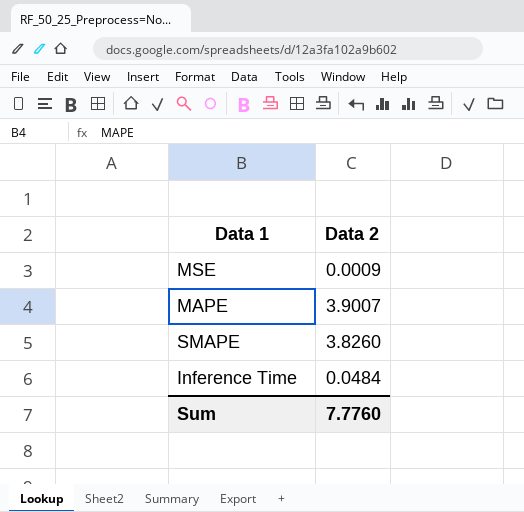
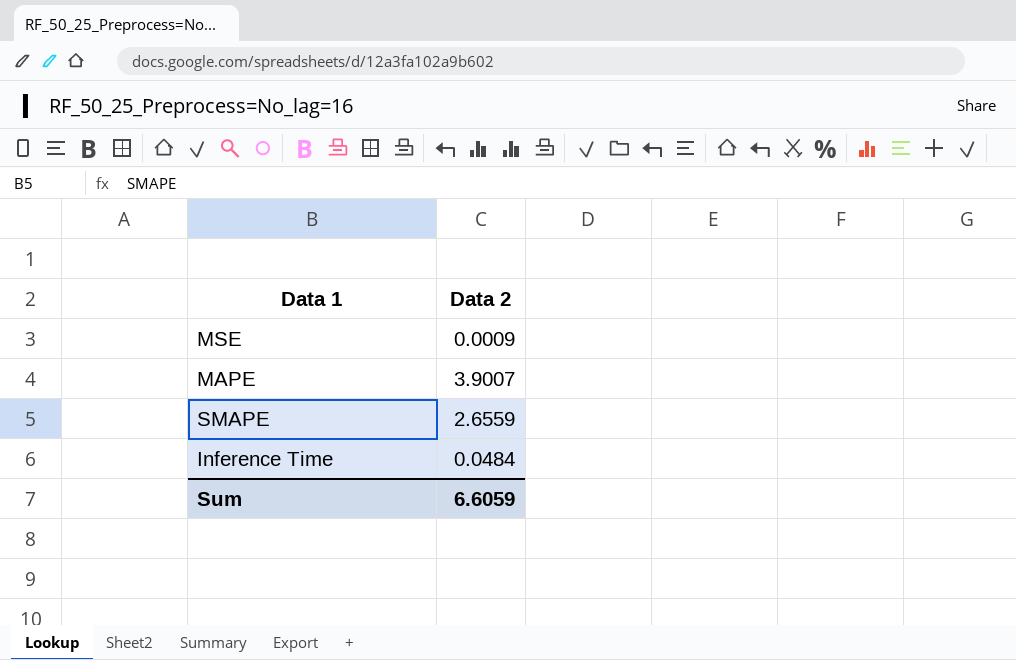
SMAPE | Data 2: 3.8260 -> 2.6559
Sum | Data 2: 7.7760 -> 6.6059

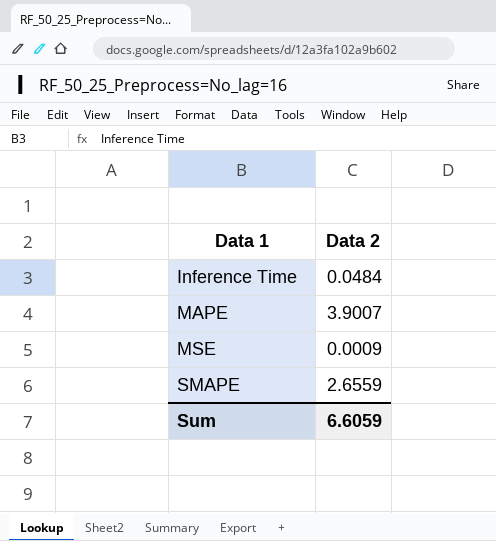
row order: none -> Data 1 ascending

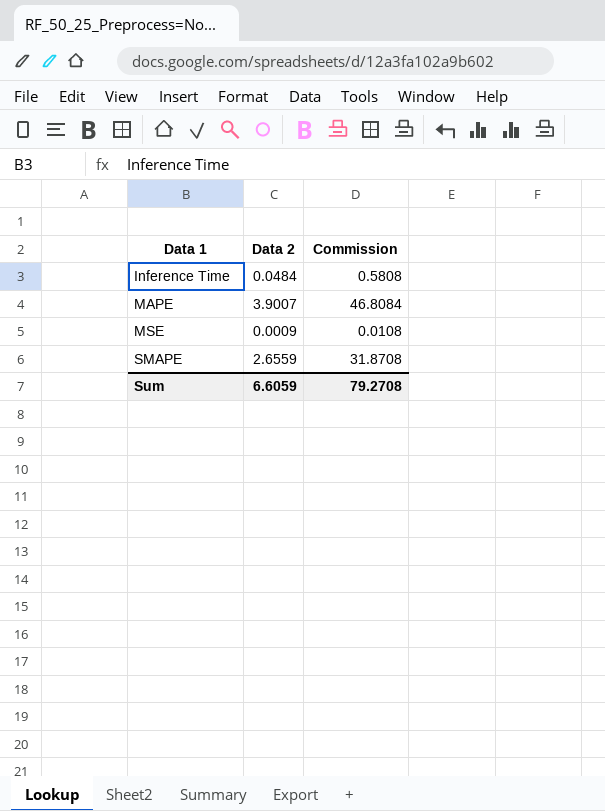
column Commission | formula: none -> [Data 2] * 12

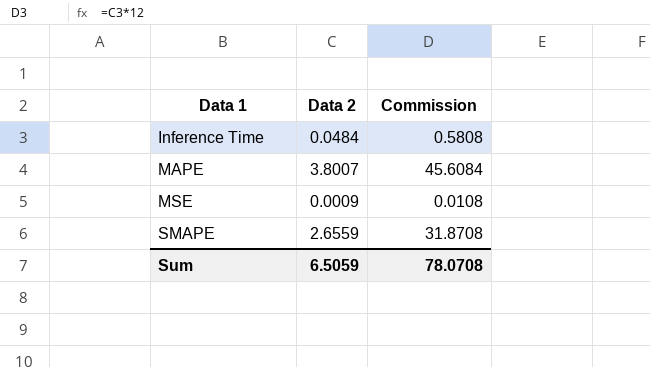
MAPE | Data 2: 3.9007 -> 3.8007
MAPE | Commission: 46.8084 -> 45.6084
Sum | Data 2: 6.6059 -> 6.5059
Sum | Commission: 79.2708 -> 78.0708

